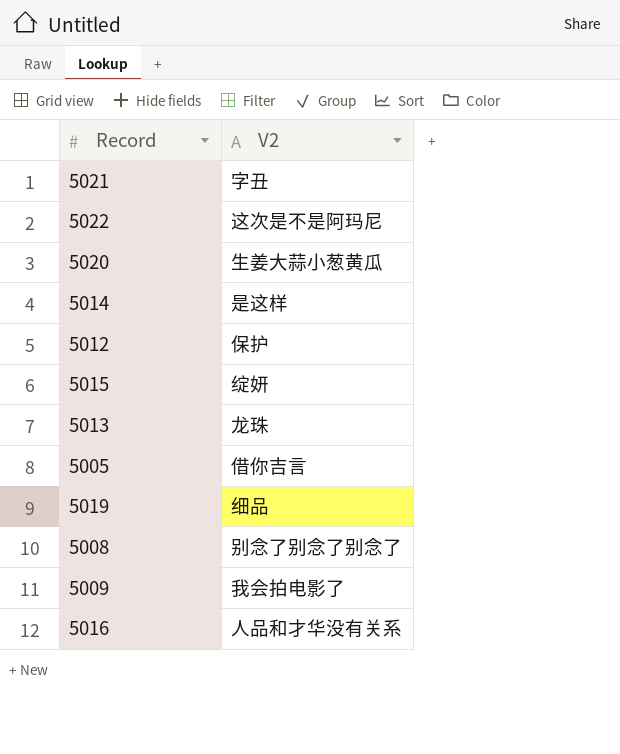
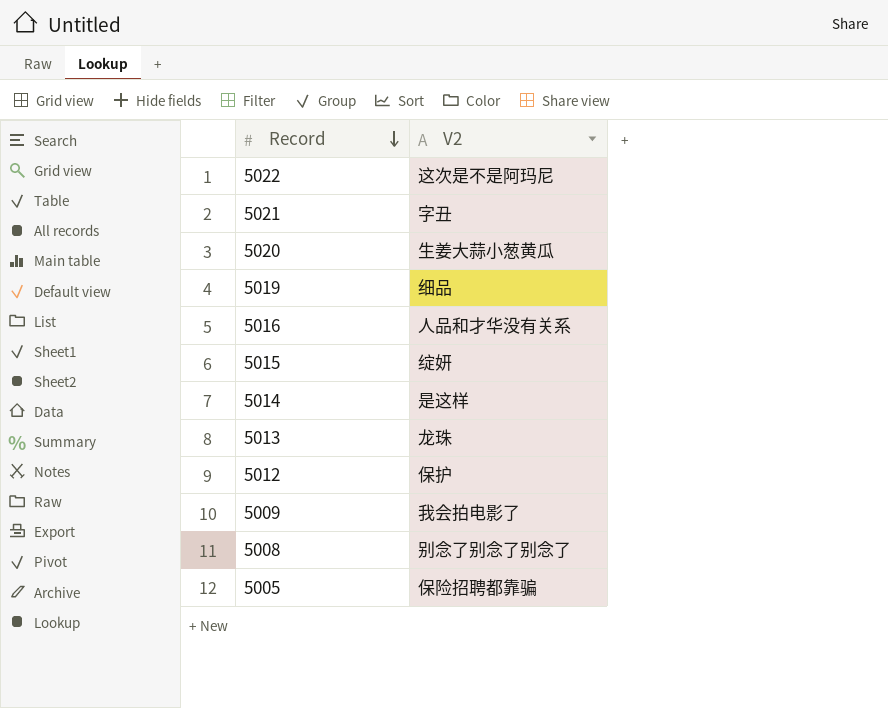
row order: none -> Record descending
5005 | V2: 借你吉言 -> 保险招聘都靠骗

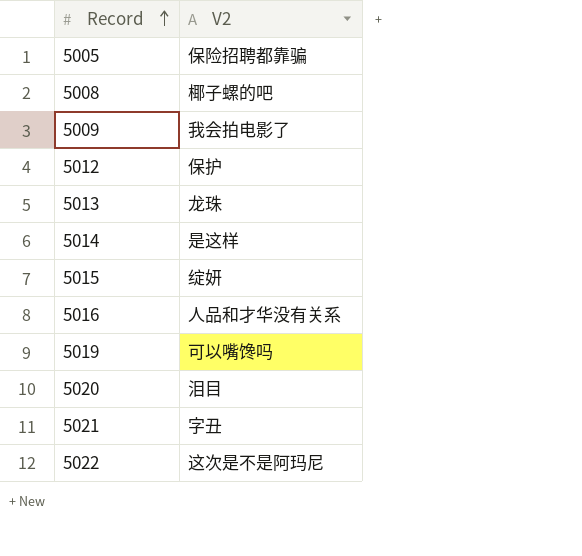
row order: Record descending -> Record ascending
5008 | V2: 别念了别念了别念了 -> 椰子螺的吧
5019 | V2: 细品 -> 可以嘴馋吗
5020 | V2: 生姜大蒜小葱黄瓜 -> 泪目

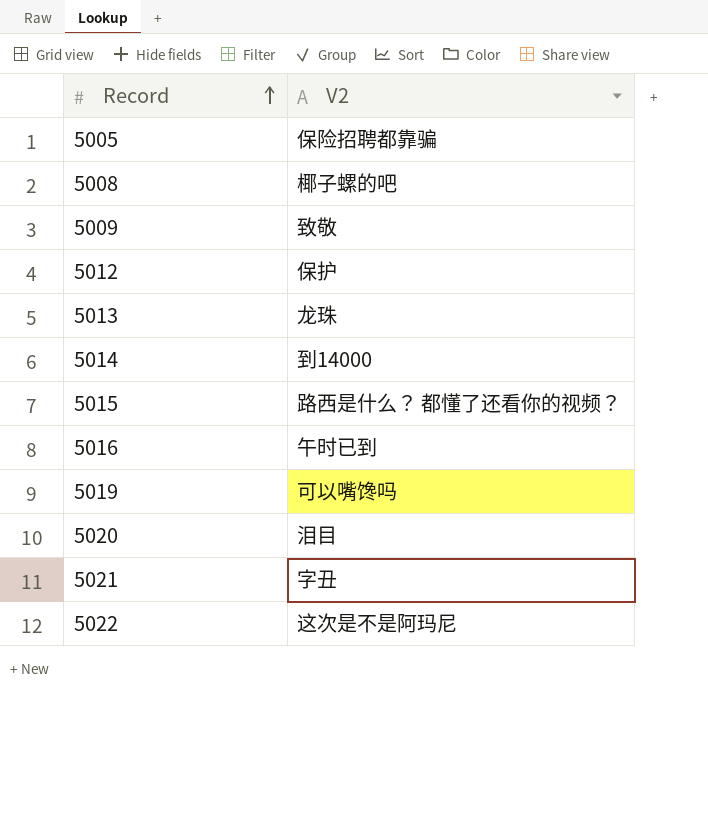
5009 | V2: 我会拍电影了 -> 致敬
5014 | V2: 是这样 -> 到14000
5015 | V2: 绽妍 -> 路西是什么？ 都懂了还看你的视频？
5016 | V2: 人品和才华没有关系 -> 午时已到

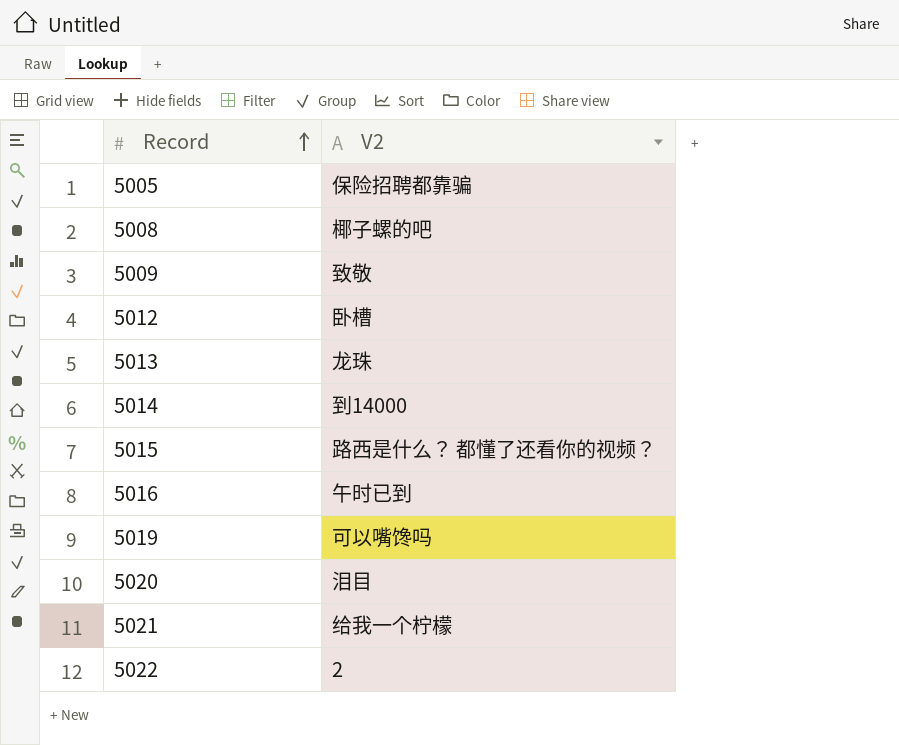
5012 | V2: 保护 -> 卧槽
5021 | V2: 字丑 -> 给我一个柠檬
5022 | V2: 这次是不是阿玛尼 -> 2

